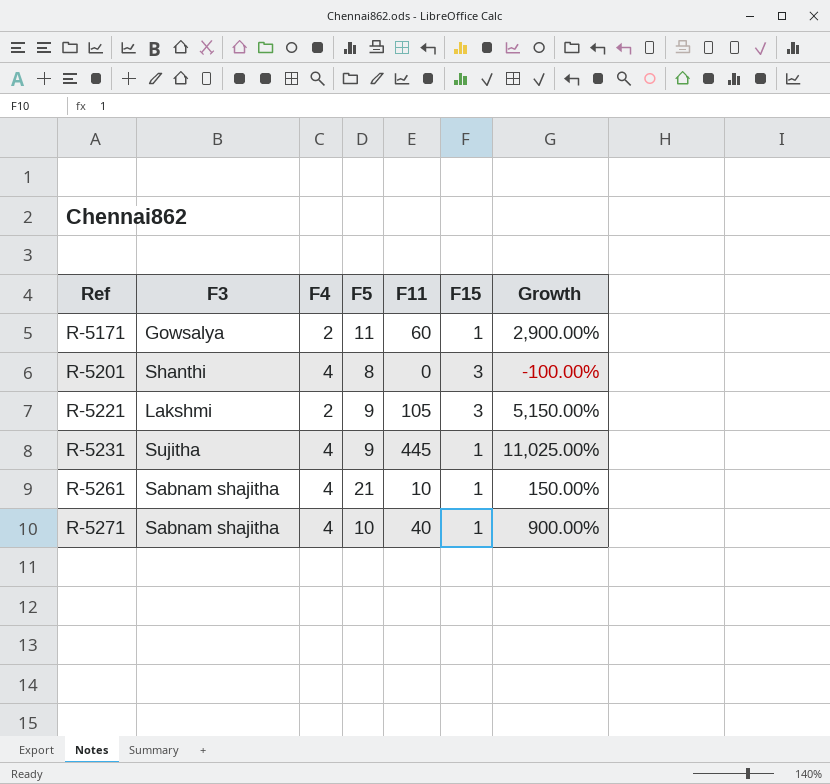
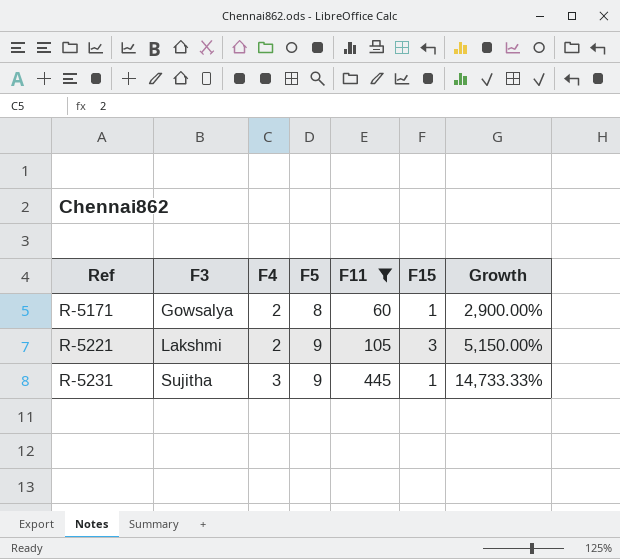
filter: none -> F11 >= 60
R-5171 | F5: 11 -> 8
R-5231 | F4: 4 -> 3
R-5231 | Growth: 11,025.00% -> 14,733.33%

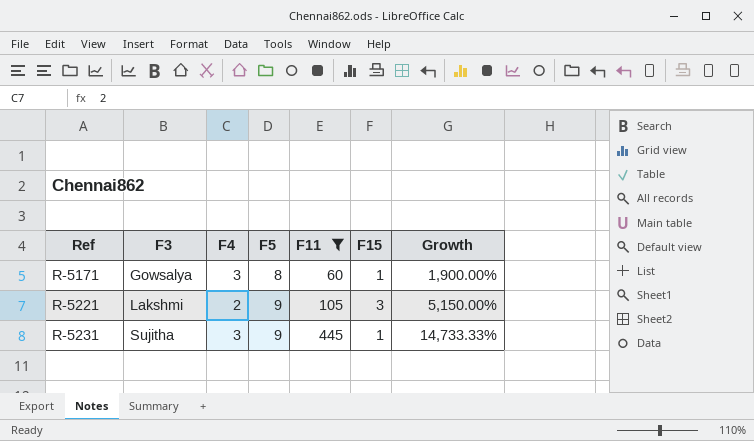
R-5171 | F4: 2 -> 3
R-5171 | Growth: 2,900.00% -> 1,900.00%

